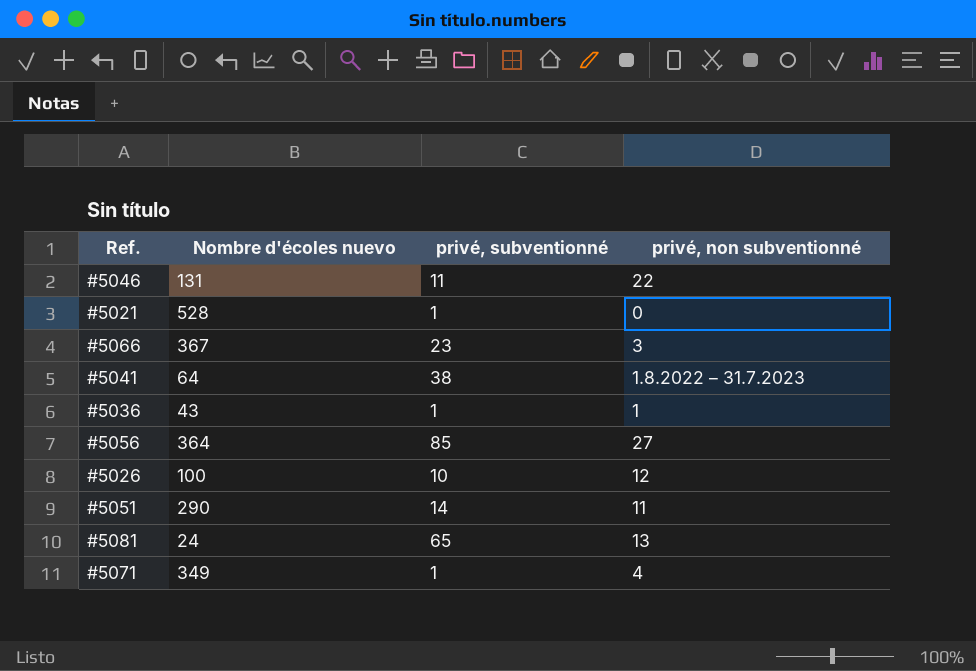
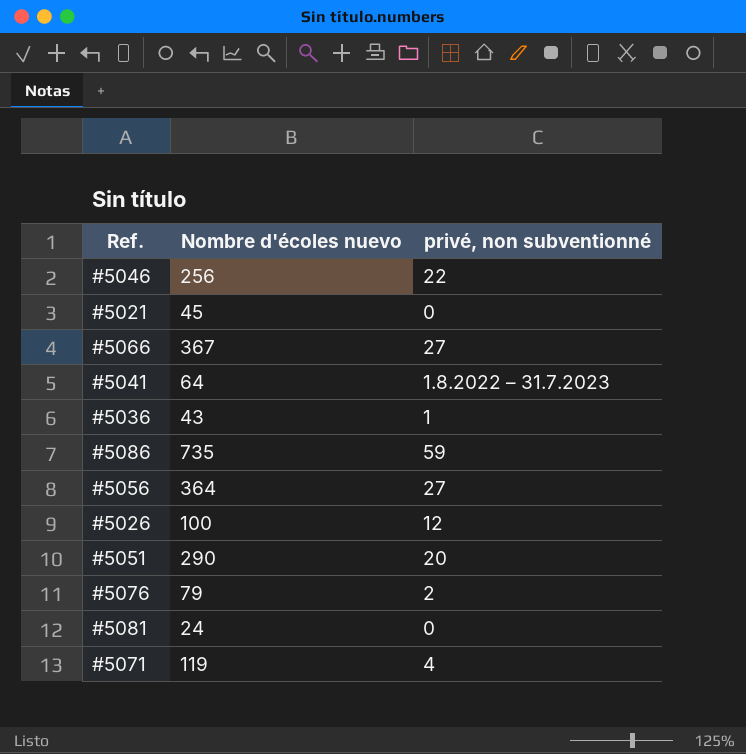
column privé, subventionné | position: 3 -> none
#5046 | Nombre d'écoles nuevo: 131 -> 256
#5021 | Nombre d'écoles nuevo: 528 -> 45
#5066 | privé, non subventionné: 3 -> 27
row #5086: none -> 735 | 59
#5051 | privé, non subventionné: 11 -> 20
row #5076: none -> 79 | 2
#5081 | privé, non subventionné: 13 -> 0
#5071 | Nombre d'écoles nuevo: 349 -> 119

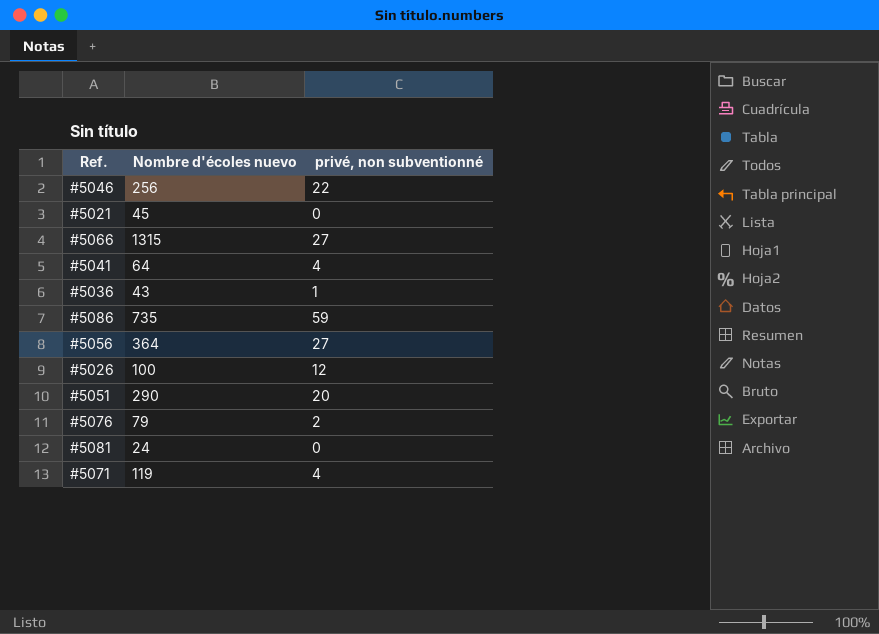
#5066 | Nombre d'écoles nuevo: 367 -> 1315
#5041 | privé, non subventionné: 1.8.2022 – 31.7.2023 -> 4

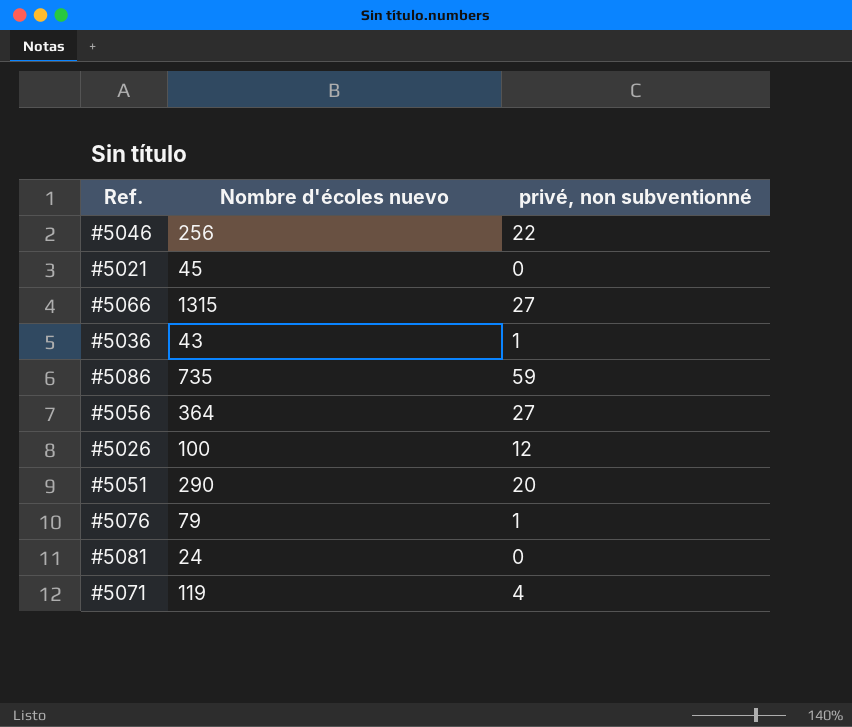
row #5041: 64 | 4 -> none
#5076 | privé, non subventionné: 2 -> 1

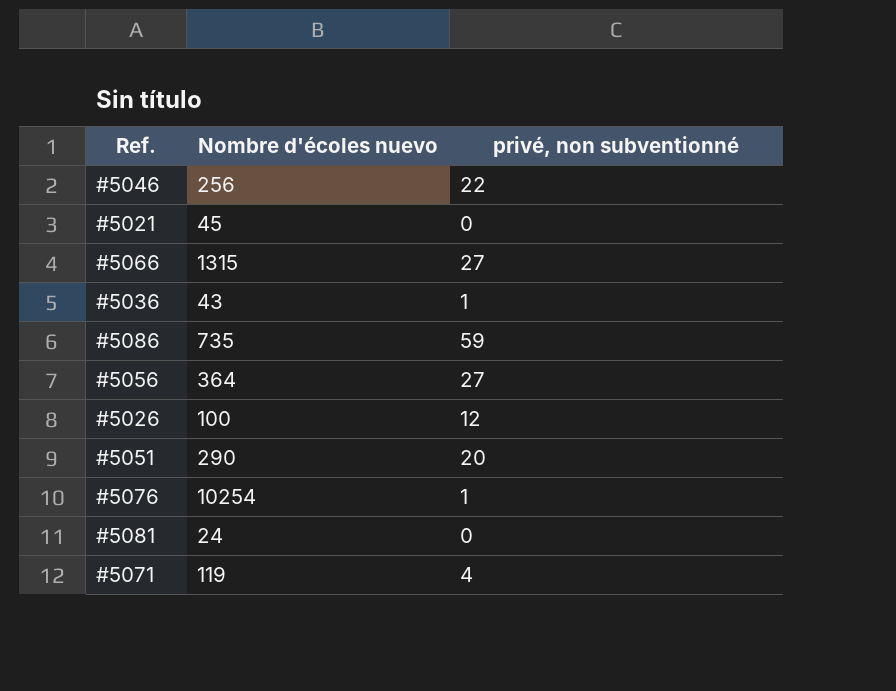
#5076 | Nombre d'écoles nuevo: 79 -> 10254

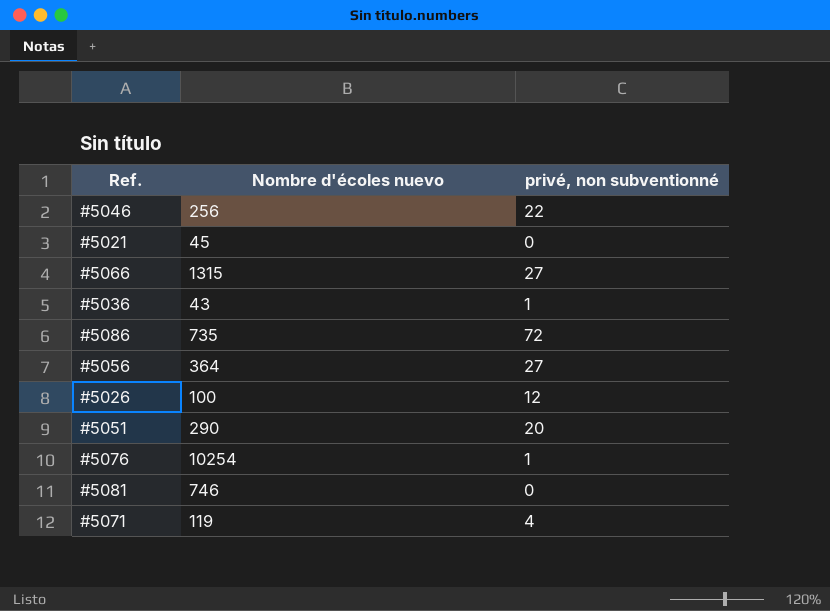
#5086 | privé, non subventionné: 59 -> 72
#5081 | Nombre d'écoles nuevo: 24 -> 746

